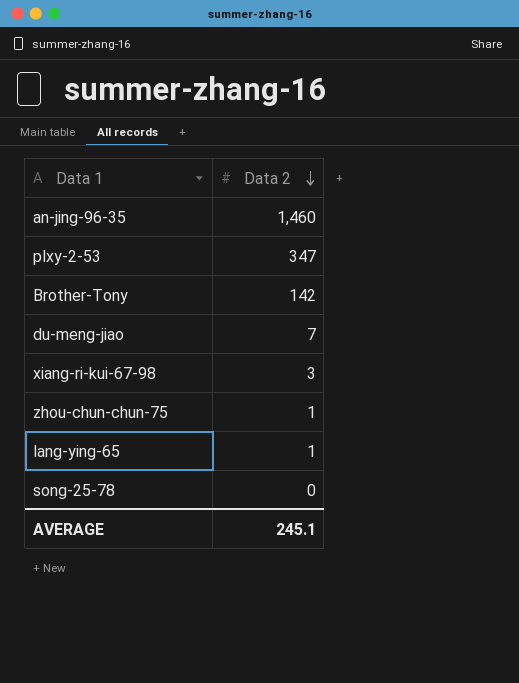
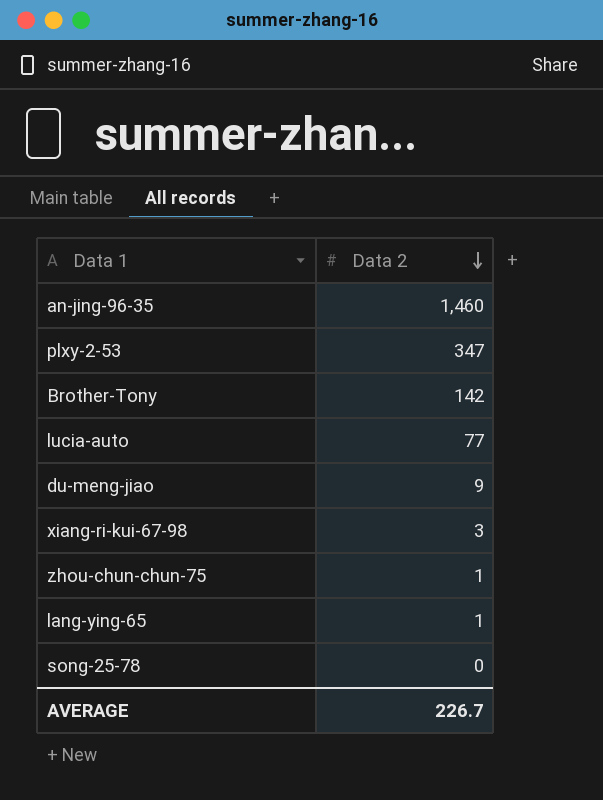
row lucia-auto: none -> 77
du-meng-jiao | Data 2: 7 -> 9
AVERAGE | Data 2: 245.1 -> 226.7

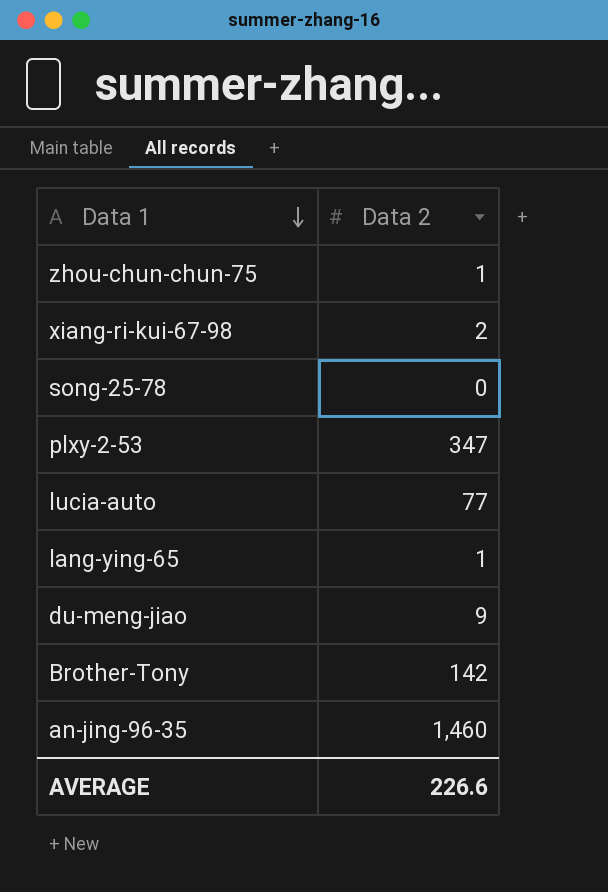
row order: Data 2 descending -> Data 1 descending
xiang-ri-kui-67-98 | Data 2: 3 -> 2
AVERAGE | Data 2: 226.7 -> 226.6

